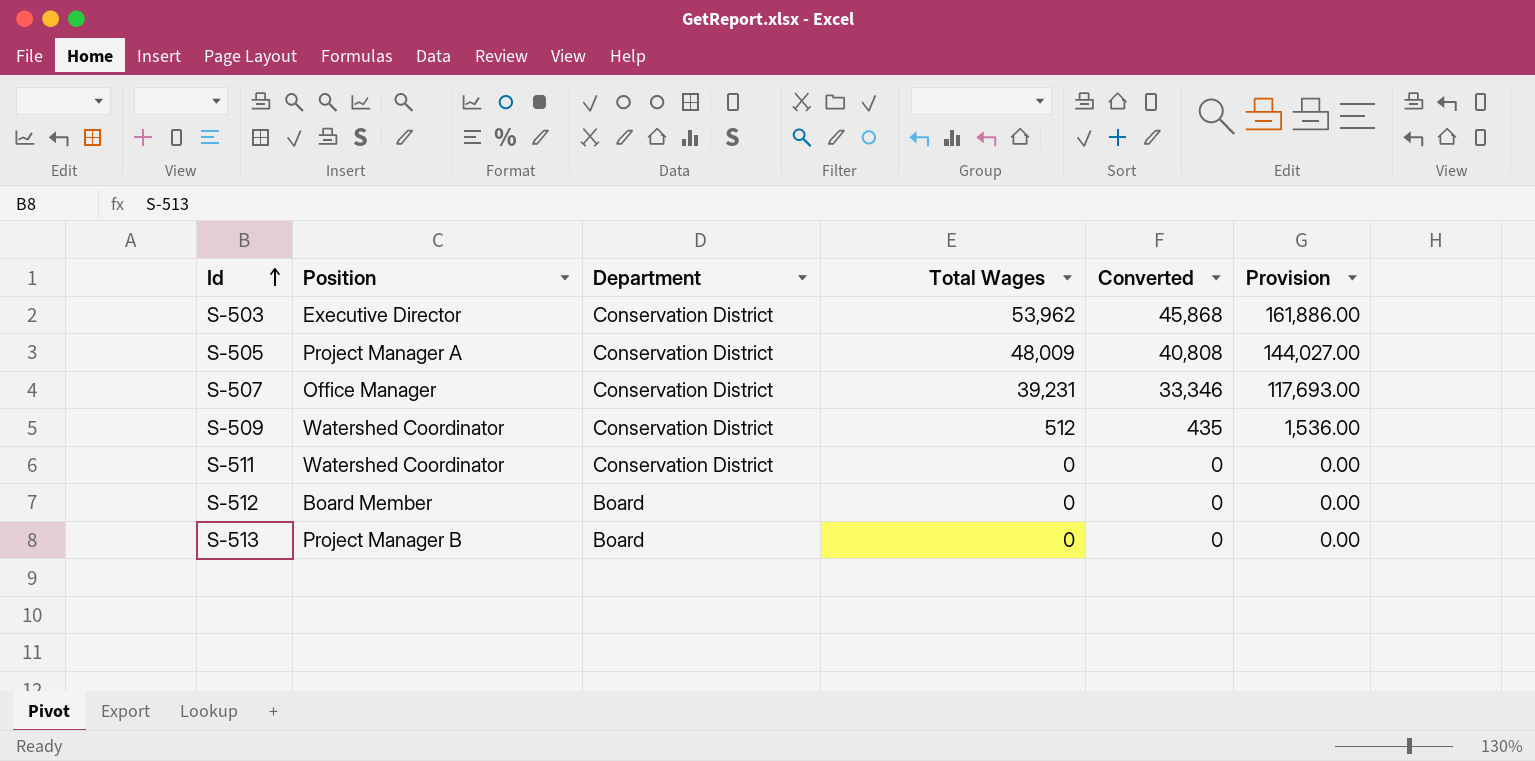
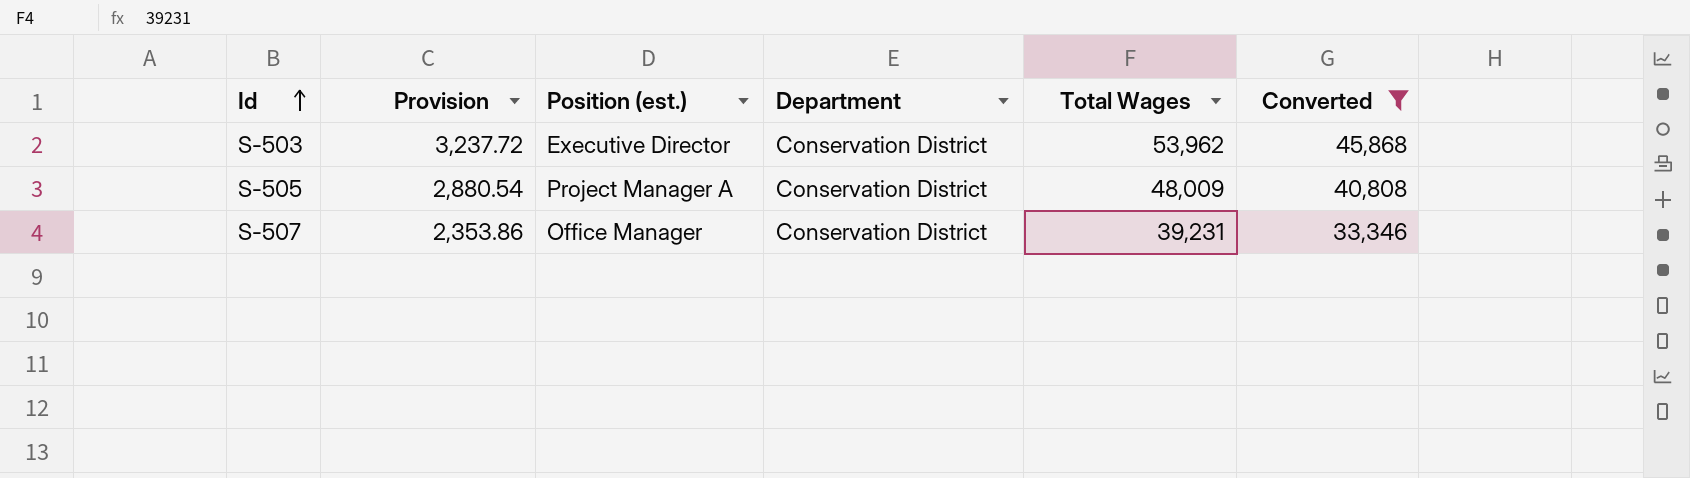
filter: none -> Converted >= 33,346
column Provision | formula: [Total Wages] * 3 -> [Total Wages] * 0.06
column Provision | position: 6 -> 2
column name: Position -> Position (est.)

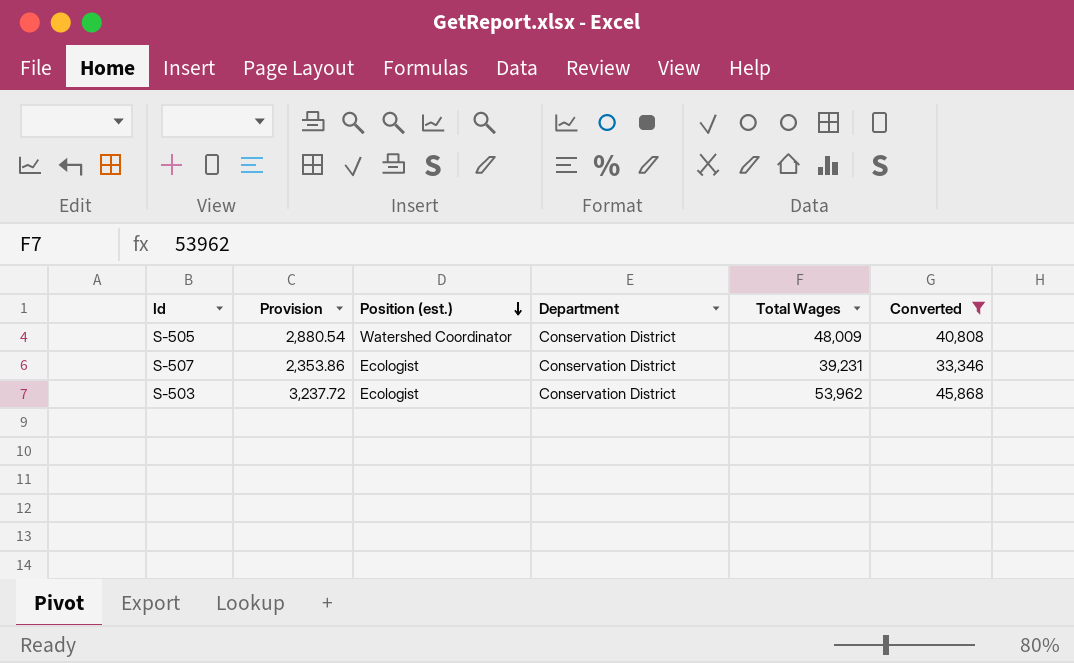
row order: Id ascending -> Position (est.) descending
S-505 | Position (est.): Project Manager A -> Watershed Coordinator
S-507 | Position (est.): Office Manager -> Ecologist
S-503 | Position (est.): Executive Director -> Ecologist

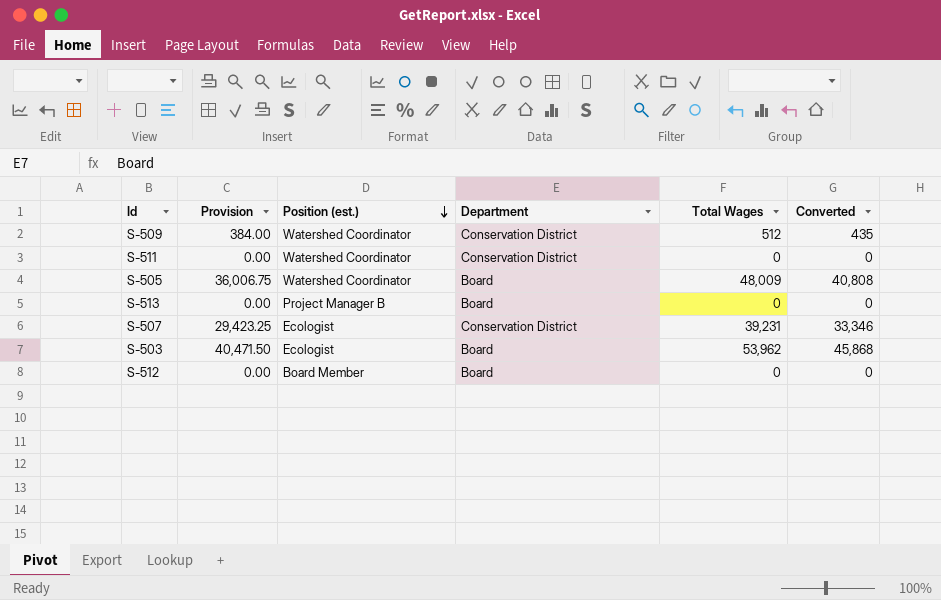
filter: Converted >= 33,346 -> none
column Provision | formula: [Total Wages] * 0.06 -> [Total Wages] * 0.75
S-505 | Department: Conservation District -> Board
S-503 | Department: Conservation District -> Board

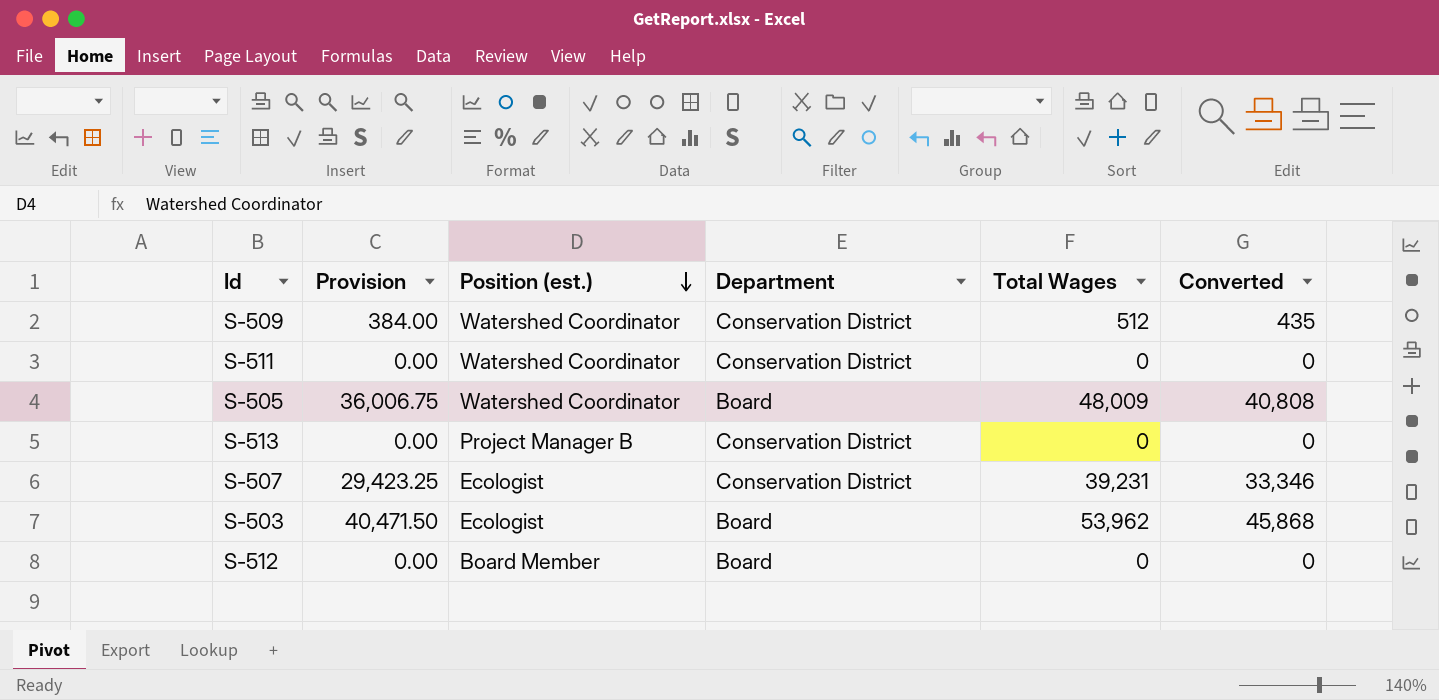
S-513 | Department: Board -> Conservation District

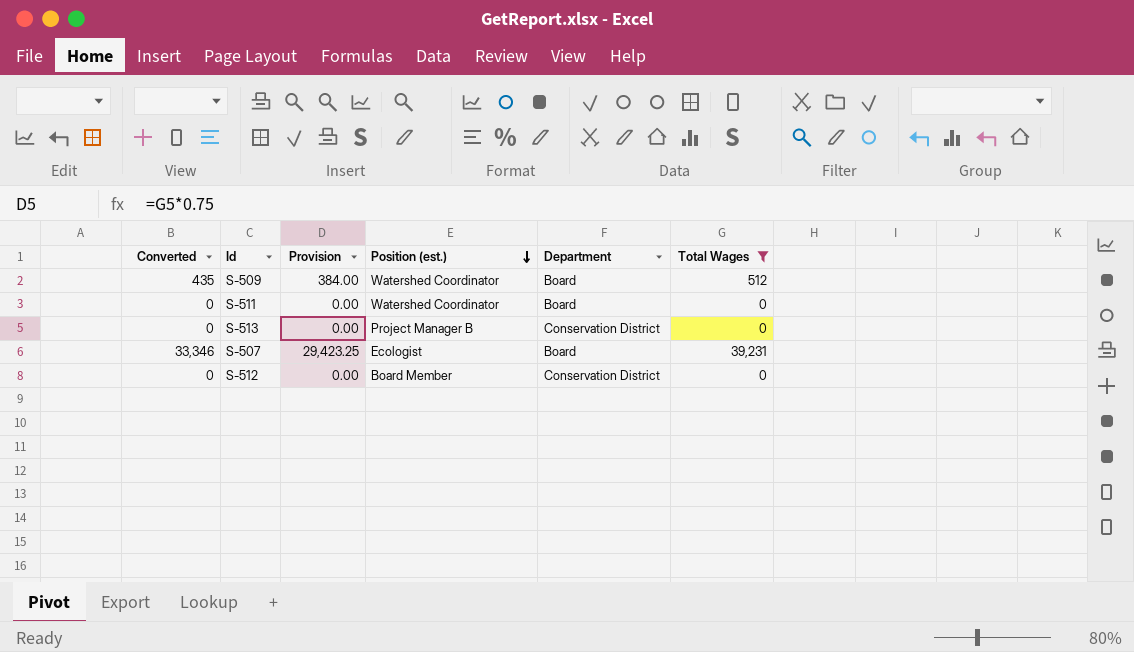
filter: none -> Total Wages <= 39,231
column Converted | position: 6 -> 1
S-509 | Department: Conservation District -> Board
S-511 | Department: Conservation District -> Board
S-507 | Department: Conservation District -> Board
S-512 | Department: Board -> Conservation District

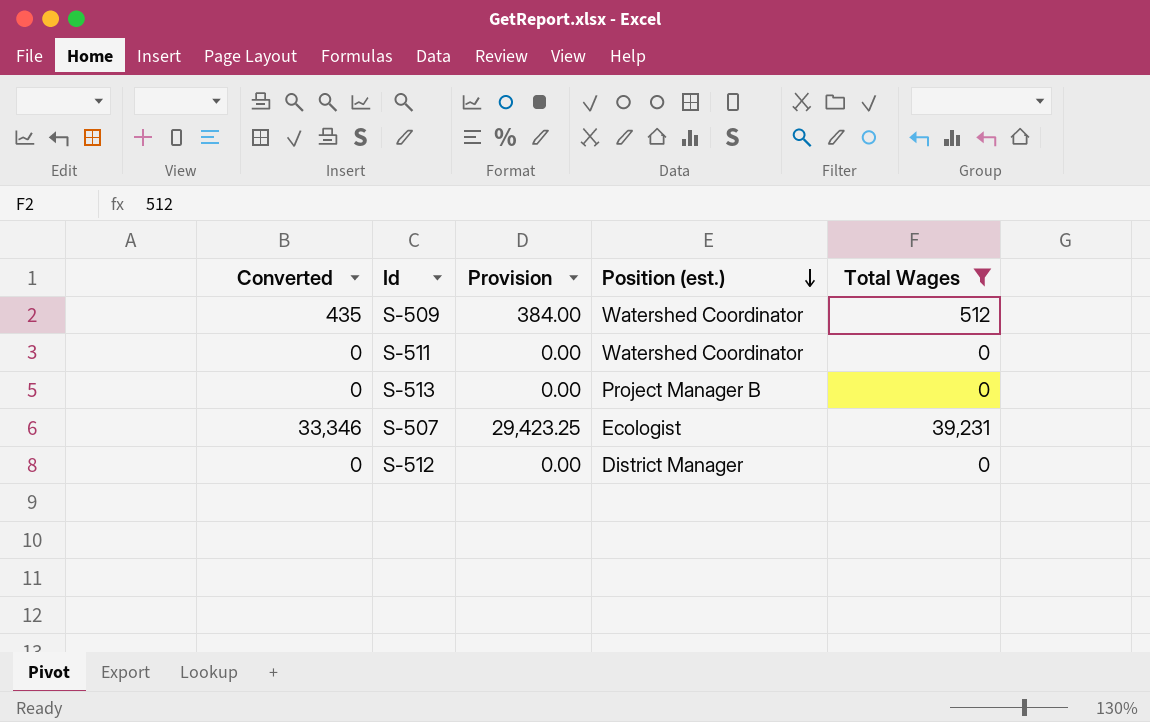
column Department | position: 5 -> none
S-512 | Position (est.): Board Member -> District Manager

